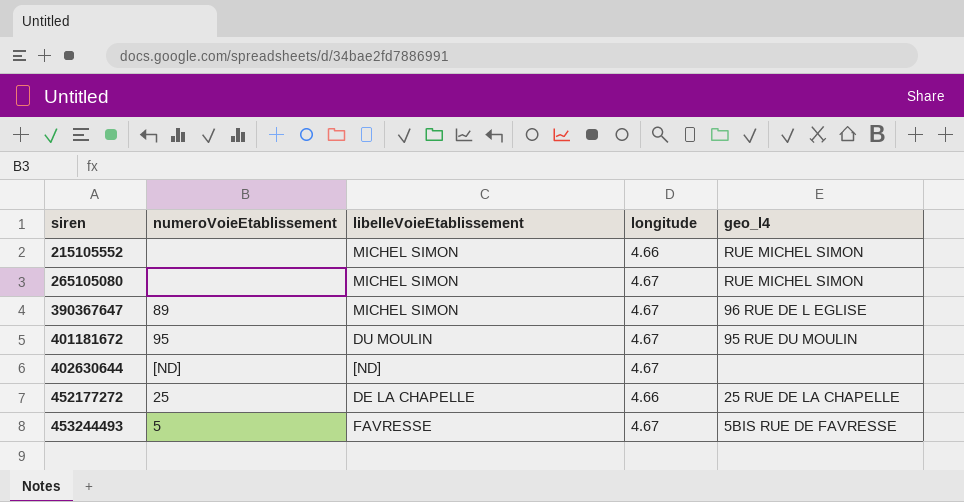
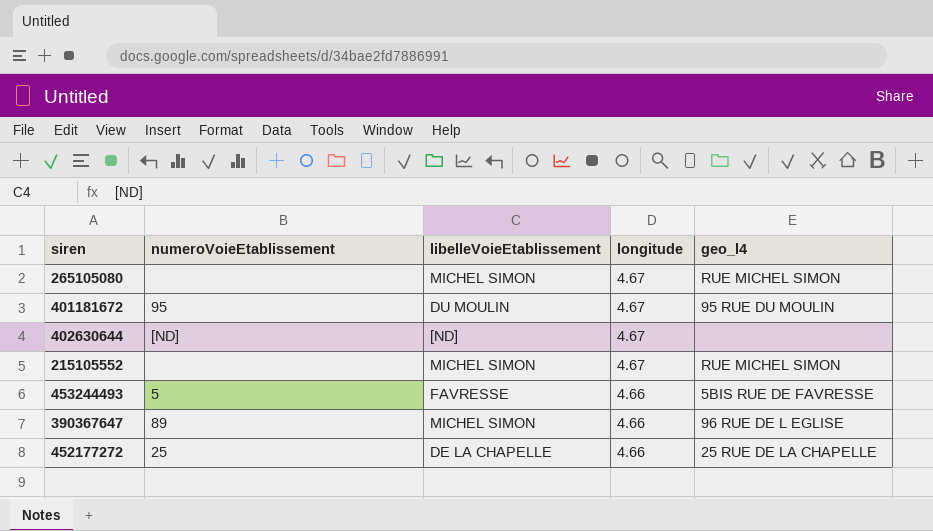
row order: siren ascending -> longitude descending
215105552 | longitude: 4.66 -> 4.67
453244493 | longitude: 4.67 -> 4.66
390367647 | longitude: 4.67 -> 4.66

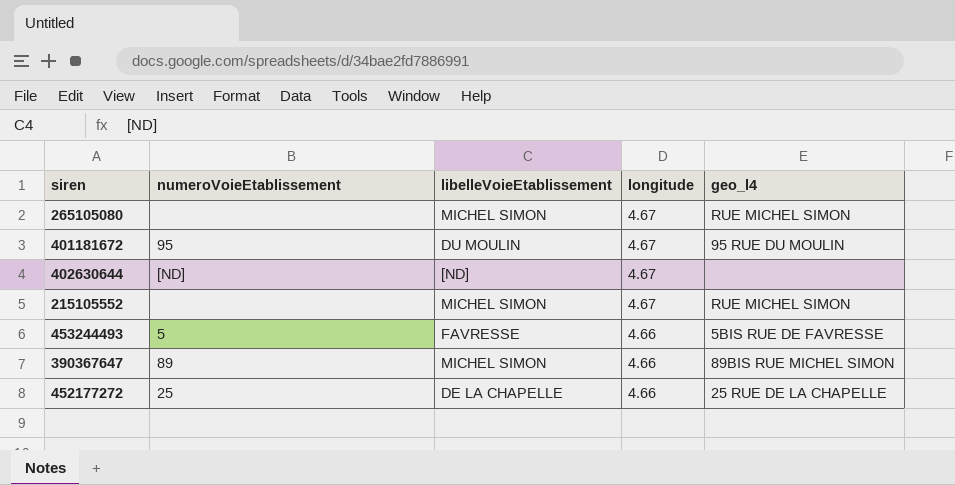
390367647 | geo_l4: 96 RUE DE L EGLISE -> 89BIS RUE MICHEL SIMON

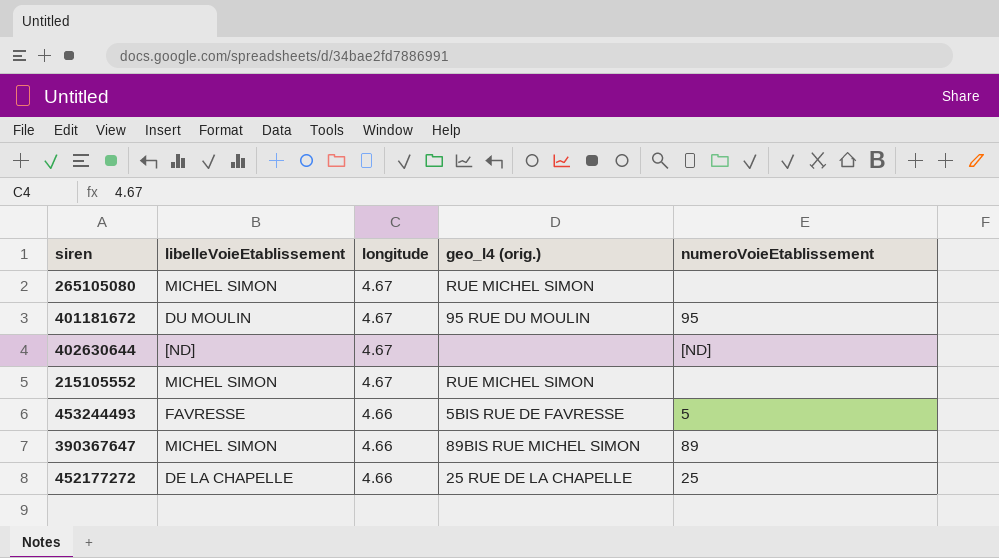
column name: geo_l4 -> geo_l4 (orig.)
column numeroVoieEtablissement | position: 2 -> 5

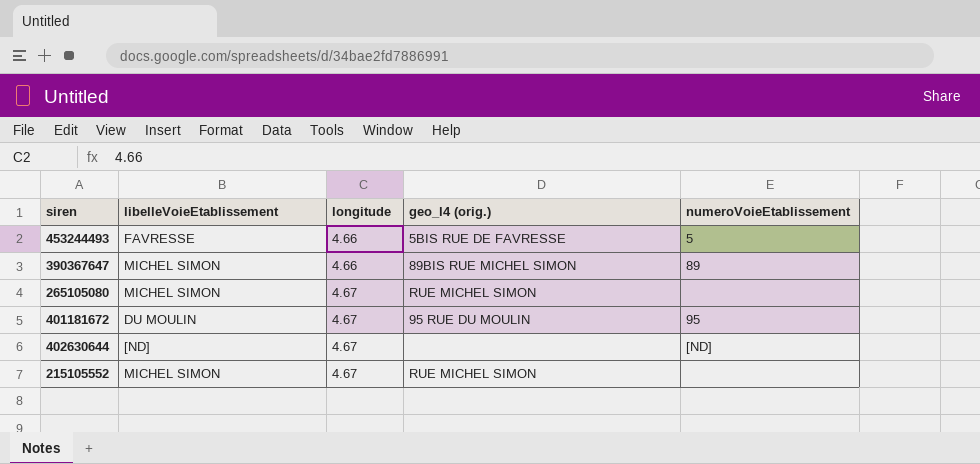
row order: longitude descending -> longitude ascending
row 452177272: DE LA CHAPELLE | 4.66 | 25 RUE DE LA CHAPELLE | 25 -> none

